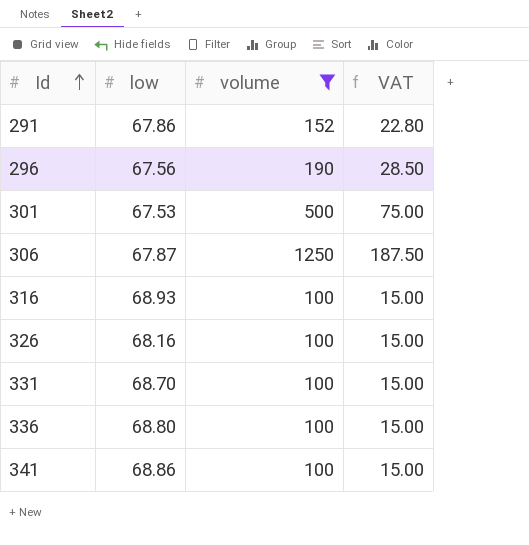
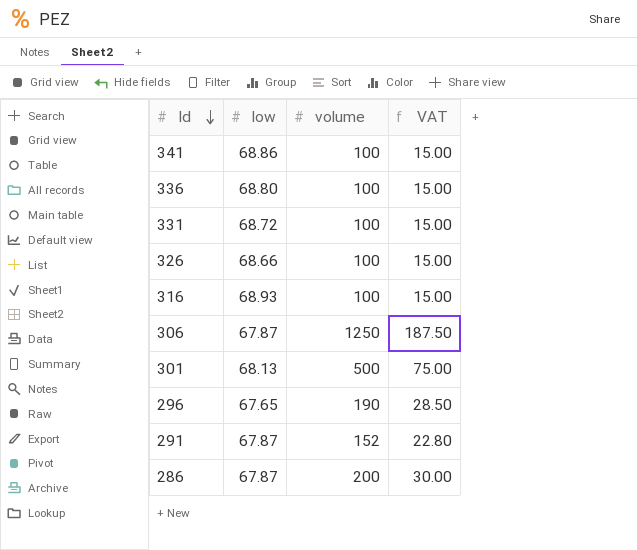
filter: volume != 200 -> none
row order: Id ascending -> Id descending
331 | low: 68.70 -> 68.72
326 | low: 68.16 -> 68.66
301 | low: 67.53 -> 68.13
296 | low: 67.56 -> 67.65
291 | low: 67.86 -> 67.87

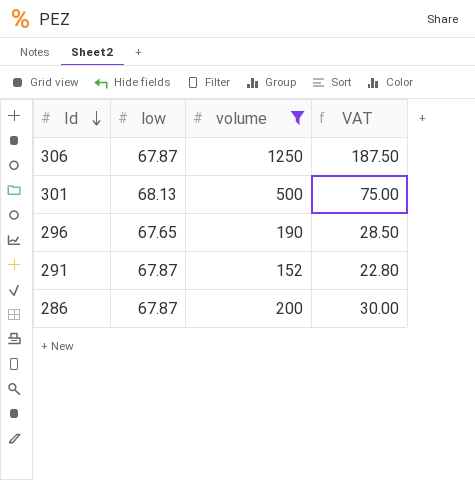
filter: none -> volume != 100

